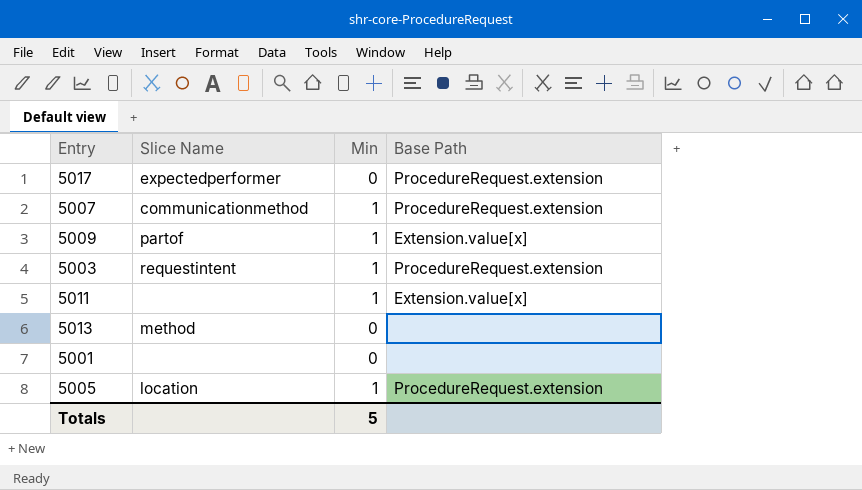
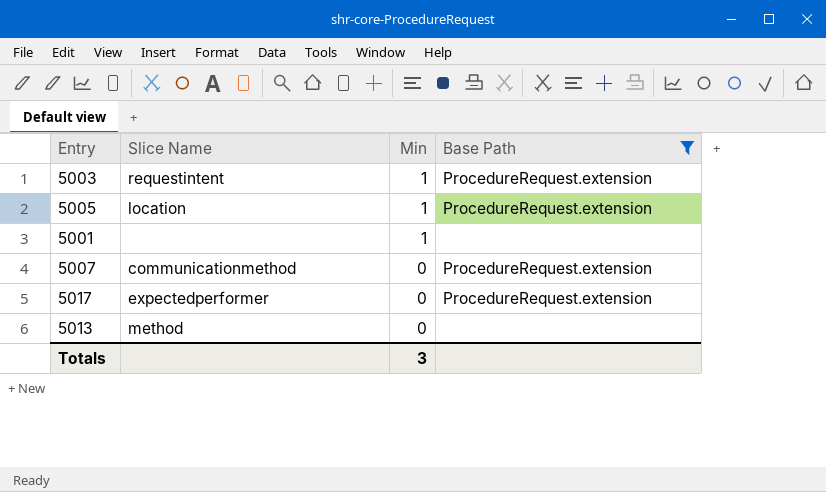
filter: none -> Base Path != Extension.value[x]
row order: none -> Min descending
5001 | Min: 0 -> 1
5007 | Min: 1 -> 0
Totals | Min: 5 -> 3

